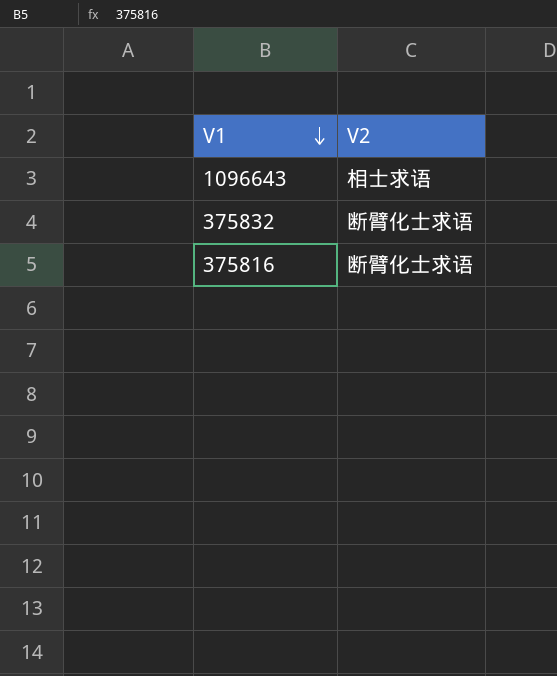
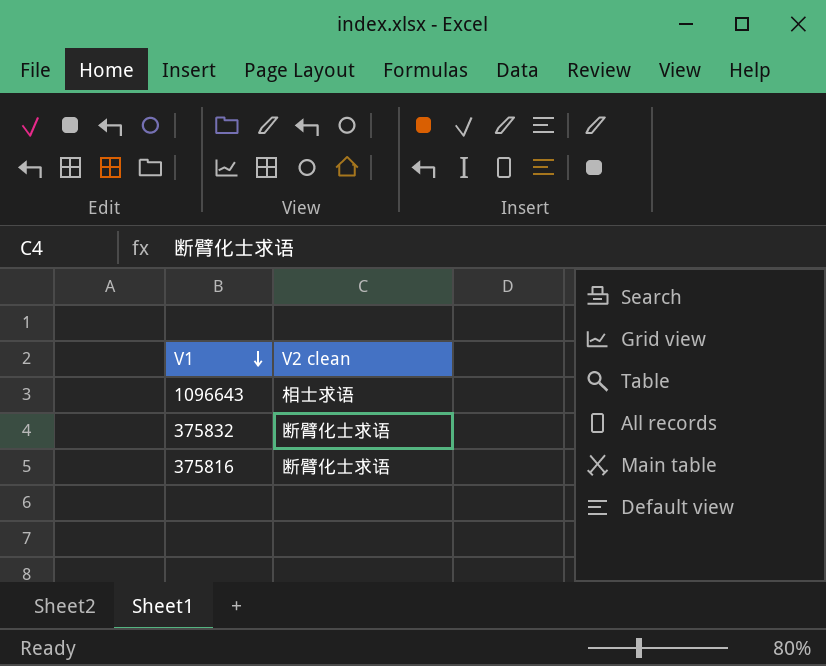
column name: V2 -> V2 clean

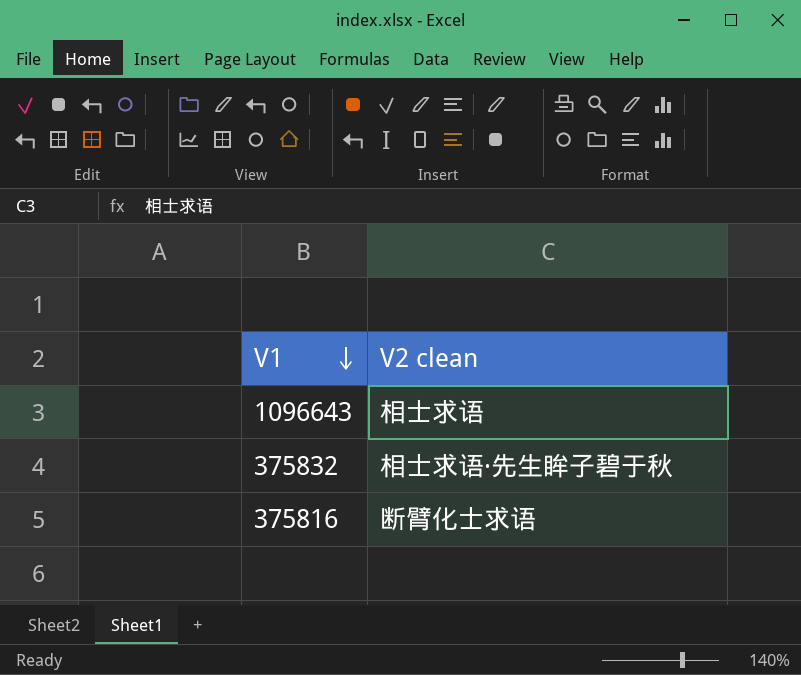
375832 | V2 clean: 断臂化士求语 -> 相士求语·先生眸子碧于秋

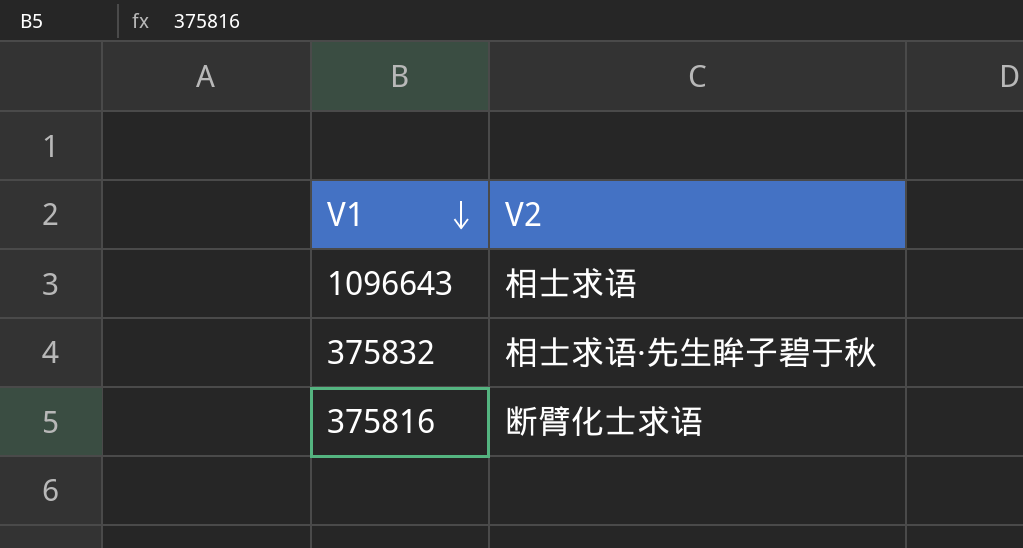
column name: V2 clean -> V2

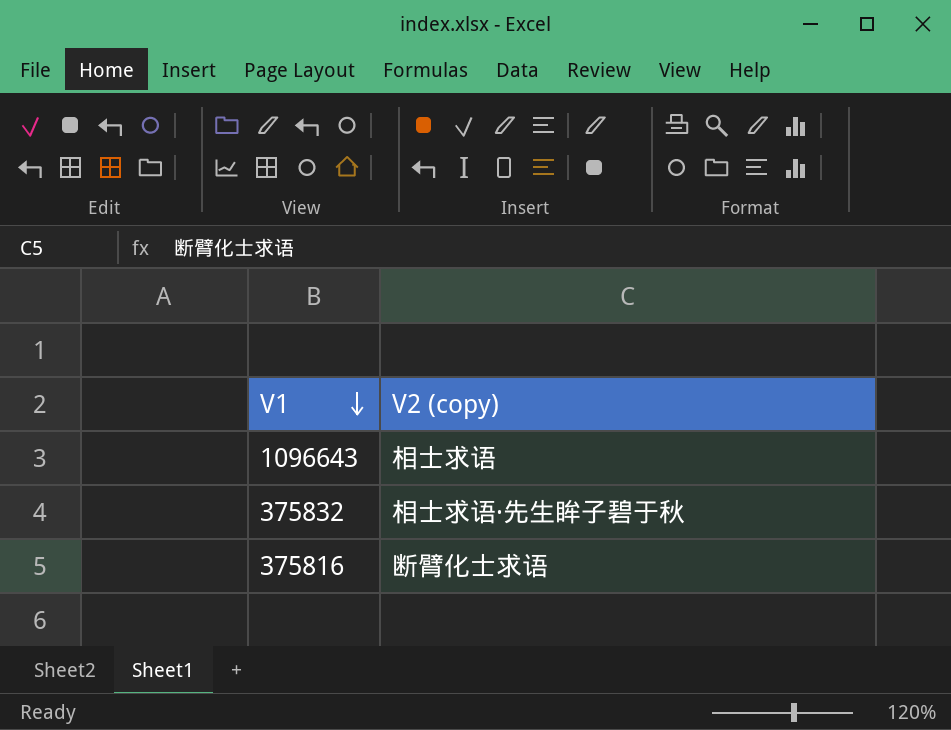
column name: V2 -> V2 (copy)

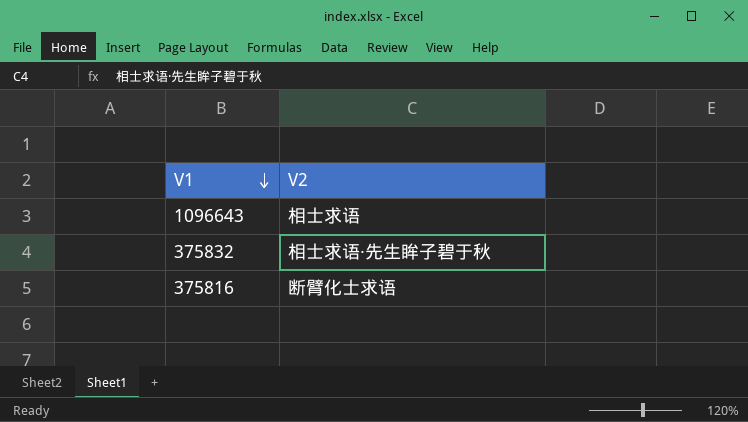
column name: V2 (copy) -> V2

